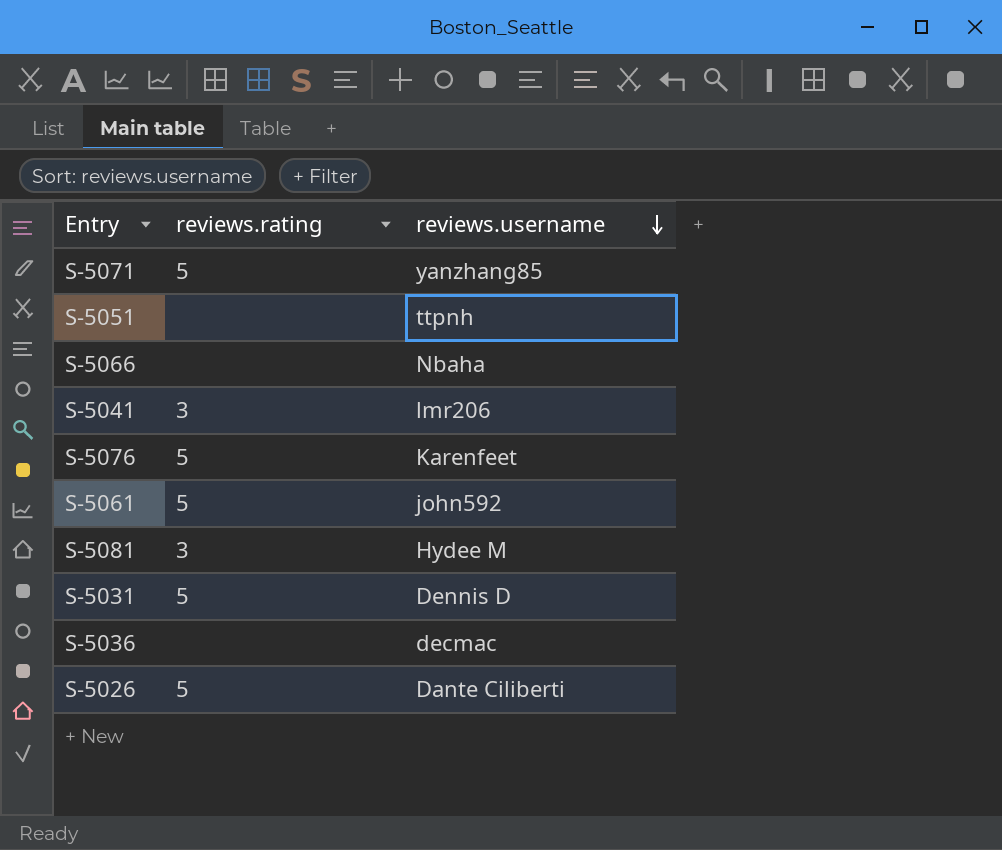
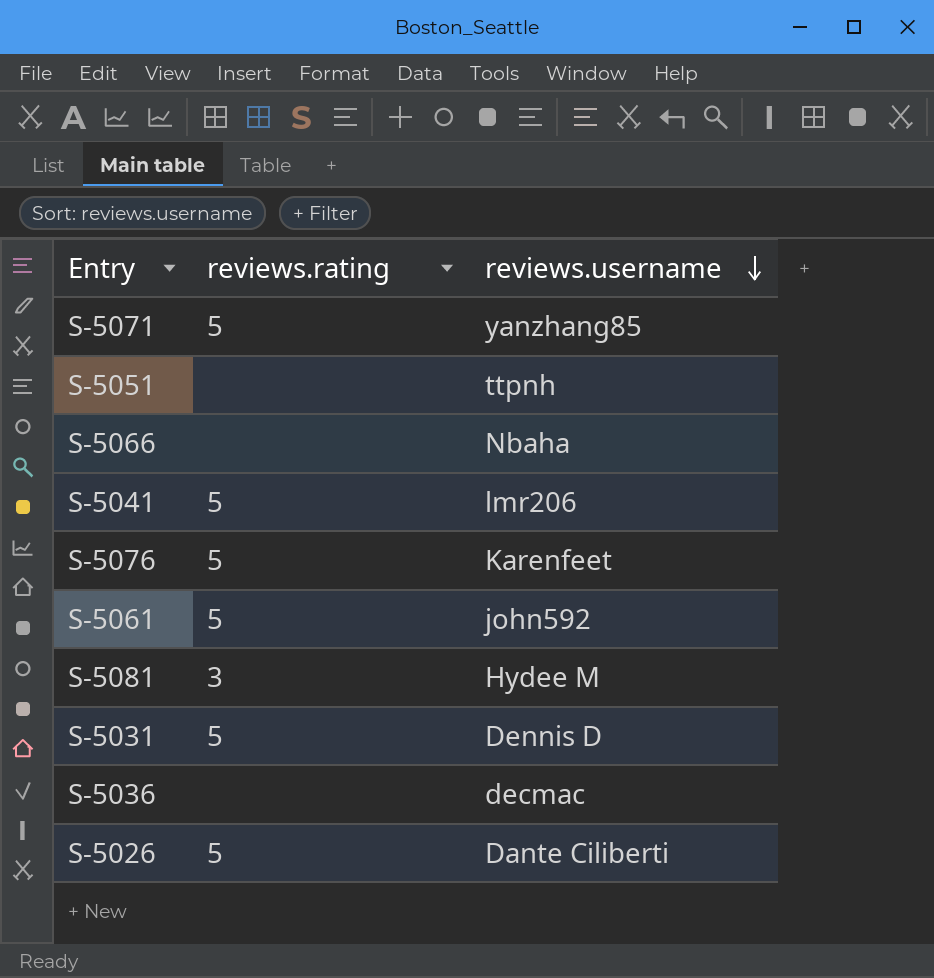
S-5041 | reviews.rating: 3 -> 5

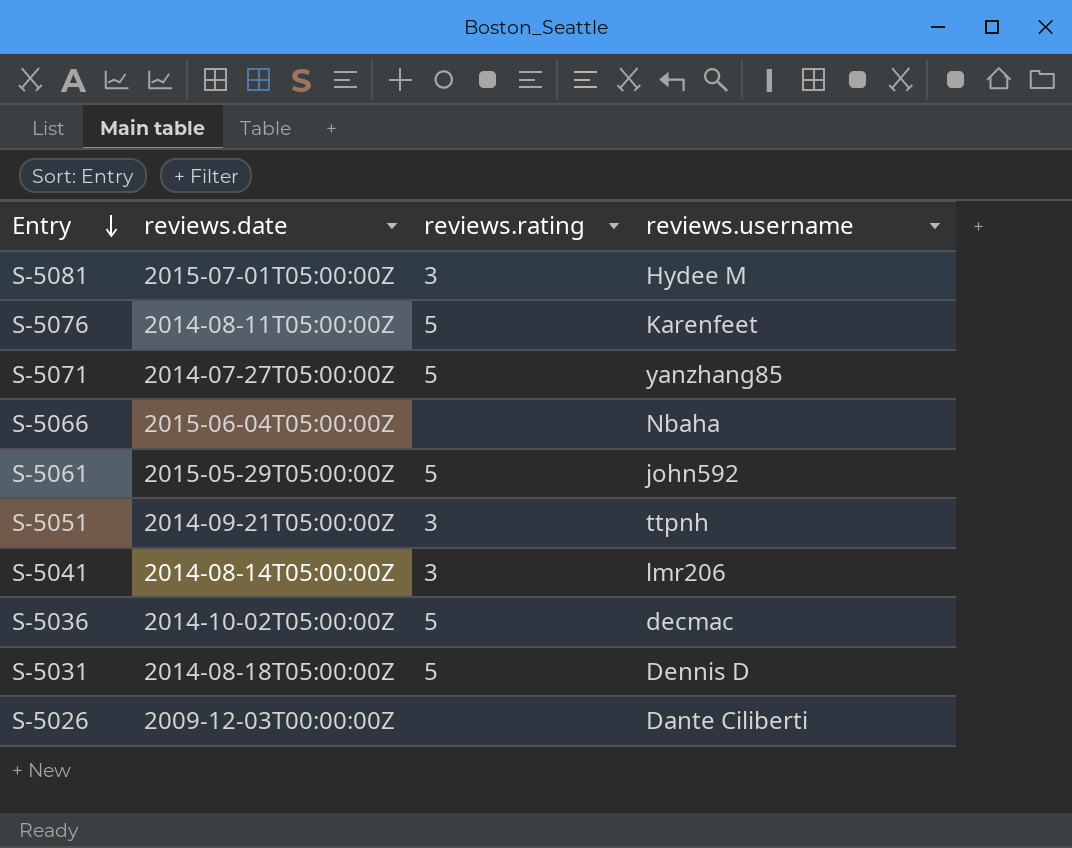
row order: reviews.username descending -> Entry descending
column reviews.date | position: none -> 2
S-5051 | reviews.rating: none -> 3
S-5041 | reviews.rating: 5 -> 3
S-5036 | reviews.rating: none -> 5
S-5026 | reviews.rating: 5 -> none

